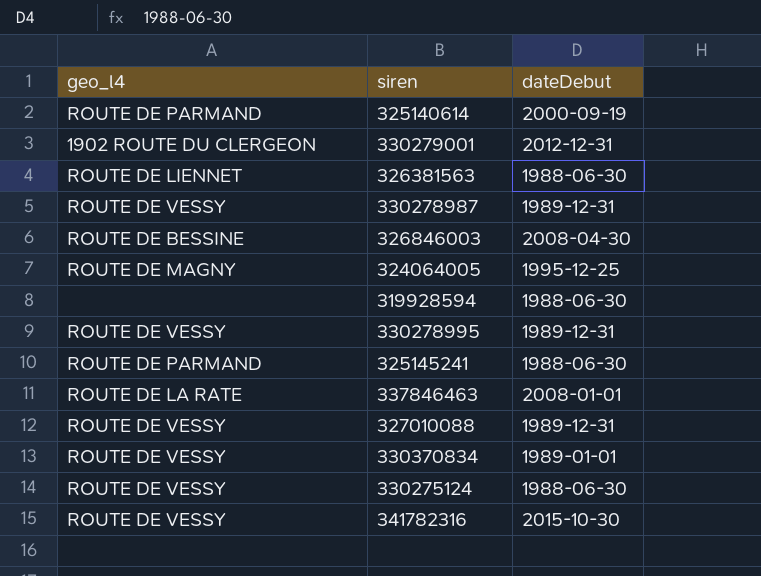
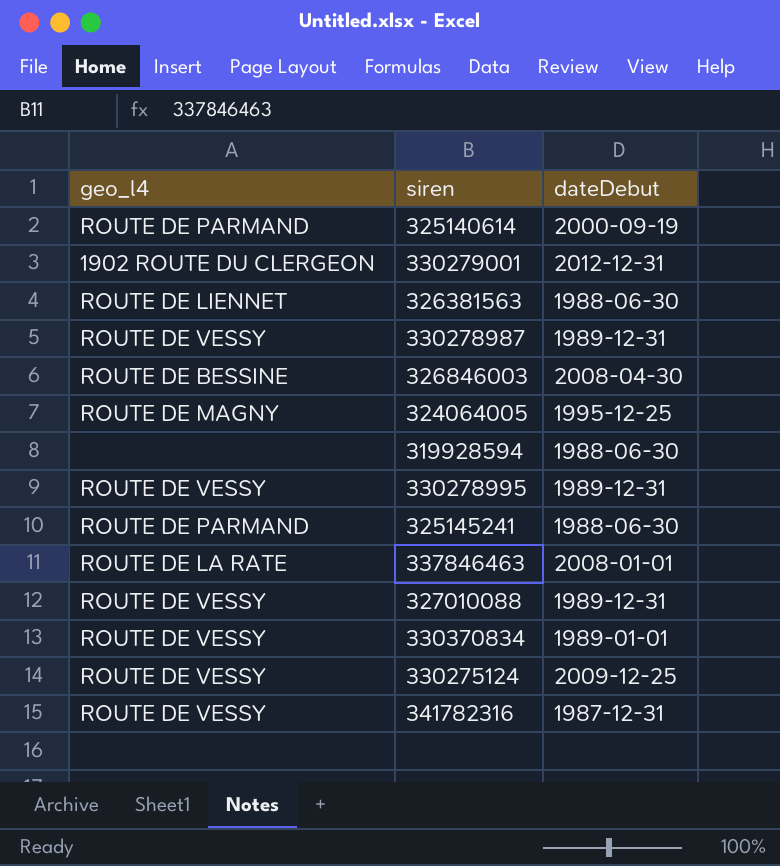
330275124 | dateDebut: 1988-06-30 -> 2009-12-25
341782316 | dateDebut: 2015-10-30 -> 1987-12-31

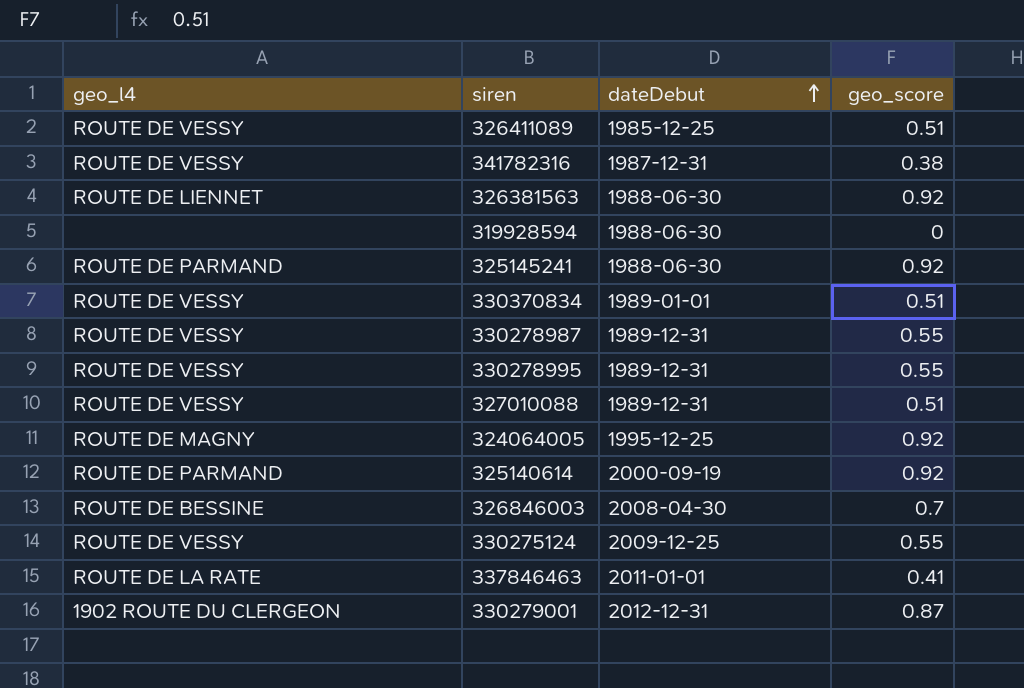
row order: none -> dateDebut ascending
column geo_score | position: none -> 4
row 326411089: none -> ROUTE DE VESSY | 1985-12-25 | 0.51
337846463 | dateDebut: 2008-01-01 -> 2011-01-01

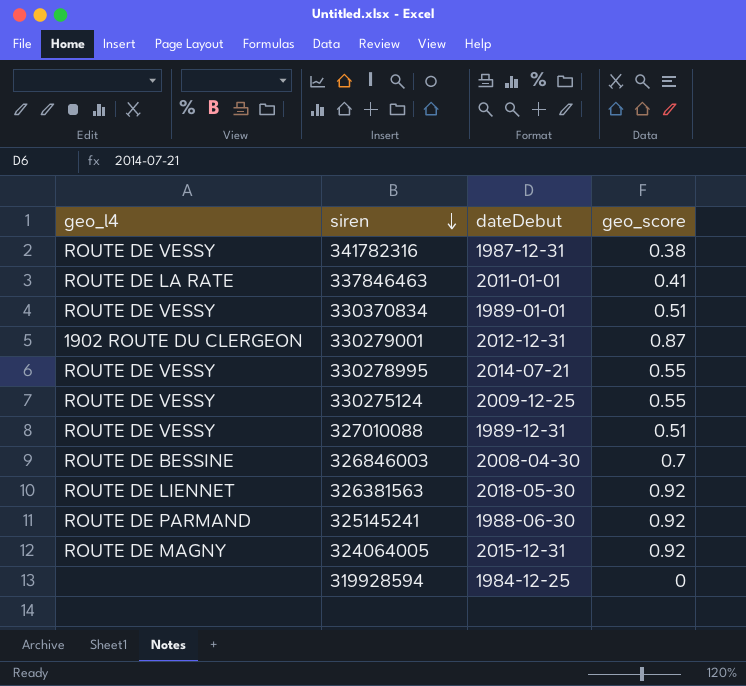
row order: dateDebut ascending -> siren descending
row 326411089: ROUTE DE VESSY | 1985-12-25 | 0.51 -> none
row 330278987: ROUTE DE VESSY | 1989-12-31 | 0.55 -> none
row 325140614: ROUTE DE PARMAND | 2000-09-19 | 0.92 -> none
330278995 | dateDebut: 1989-12-31 -> 2014-07-21
326381563 | dateDebut: 1988-06-30 -> 2018-05-30
324064005 | dateDebut: 1995-12-25 -> 2015-12-31
319928594 | dateDebut: 1988-06-30 -> 1984-12-25

